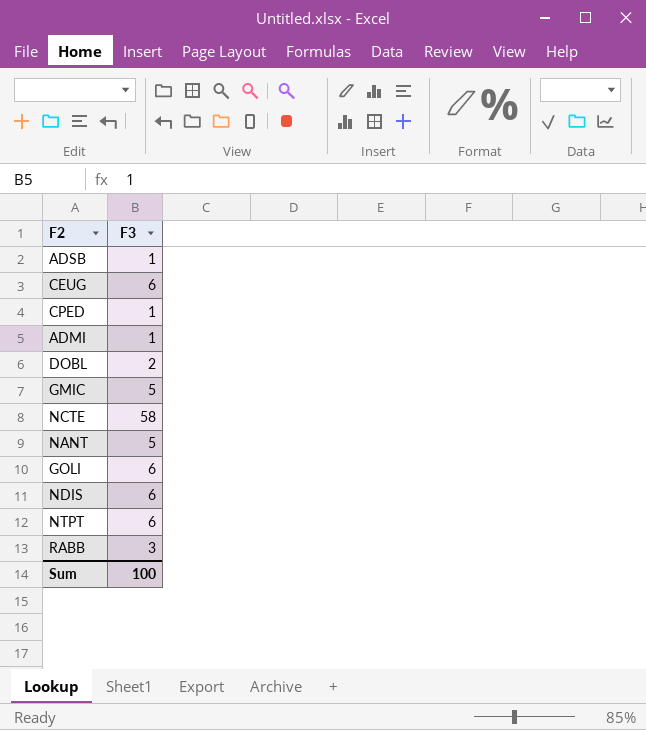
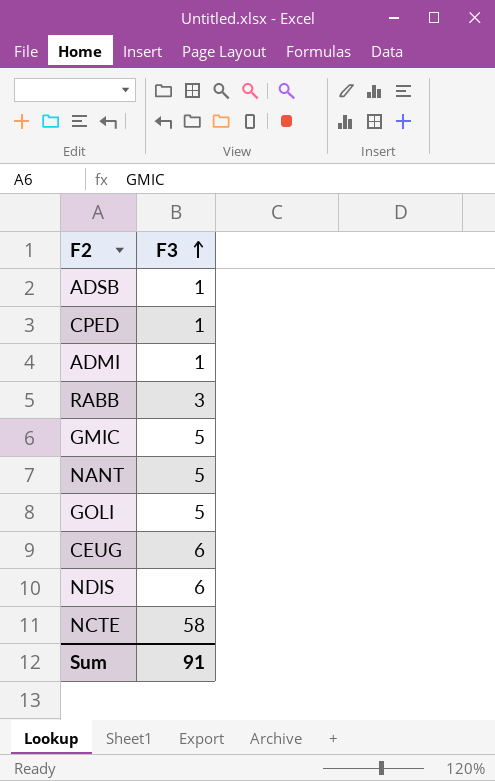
row order: none -> F3 ascending
row DOBL: 2 -> none
row NTPT: 6 -> none
GOLI | F3: 6 -> 5
Sum | F3: 100 -> 91

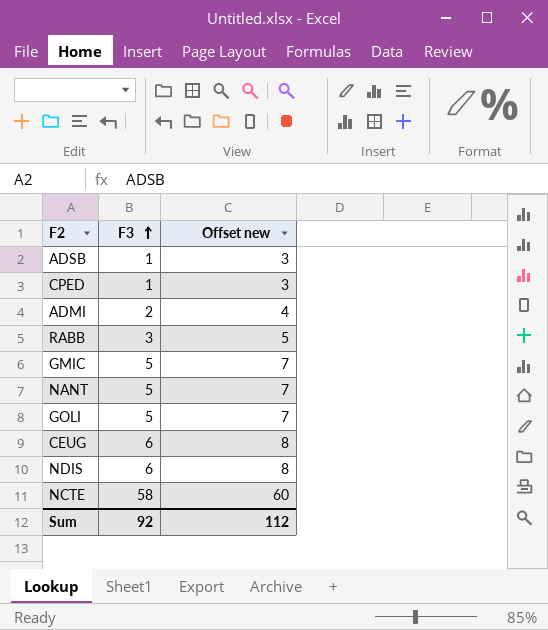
column Offset new | formula: none -> [F3] + 2
ADMI | F3: 1 -> 2
Sum | F3: 91 -> 92

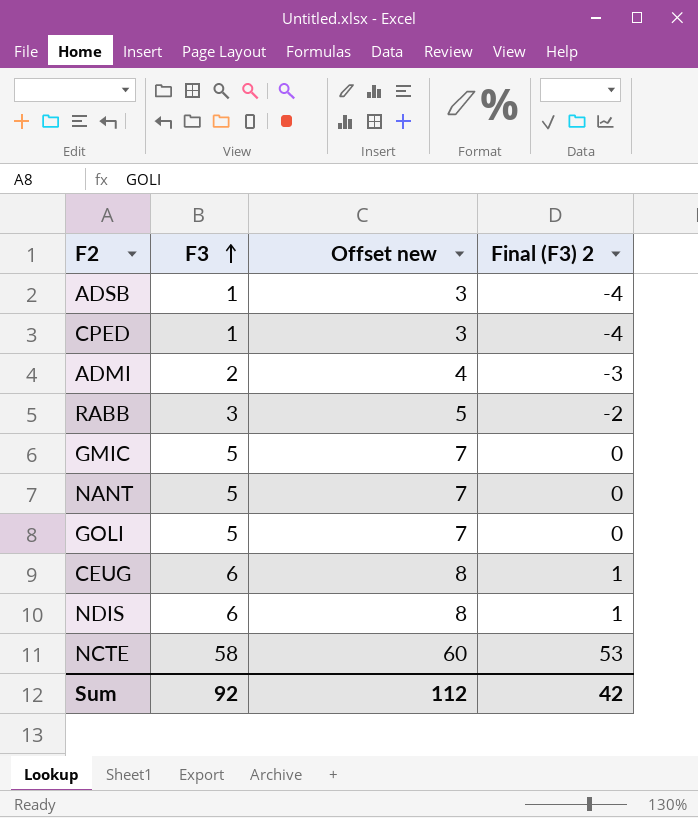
column Final (F3) 2 | formula: none -> [F3] - 5

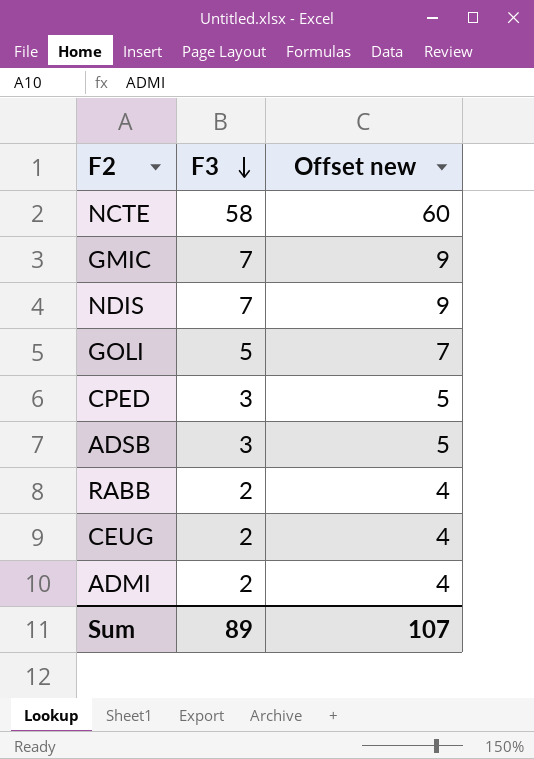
row order: F3 ascending -> F3 descending
column Final (F3) 2 | formula: [F3] - 5 -> none
row NANT: 5 | 7 | 0 -> none
GMIC | F3: 5 -> 7
GMIC | Offset new: 7 -> 9
NDIS | F3: 6 -> 7
NDIS | Offset new: 8 -> 9
CPED | F3: 1 -> 3
CPED | Offset new: 3 -> 5
ADSB | F3: 1 -> 3
ADSB | Offset new: 3 -> 5
RABB | F3: 3 -> 2
RABB | Offset new: 5 -> 4
CEUG | F3: 6 -> 2
CEUG | Offset new: 8 -> 4
Sum | F3: 92 -> 89
Sum | Offset new: 112 -> 107

